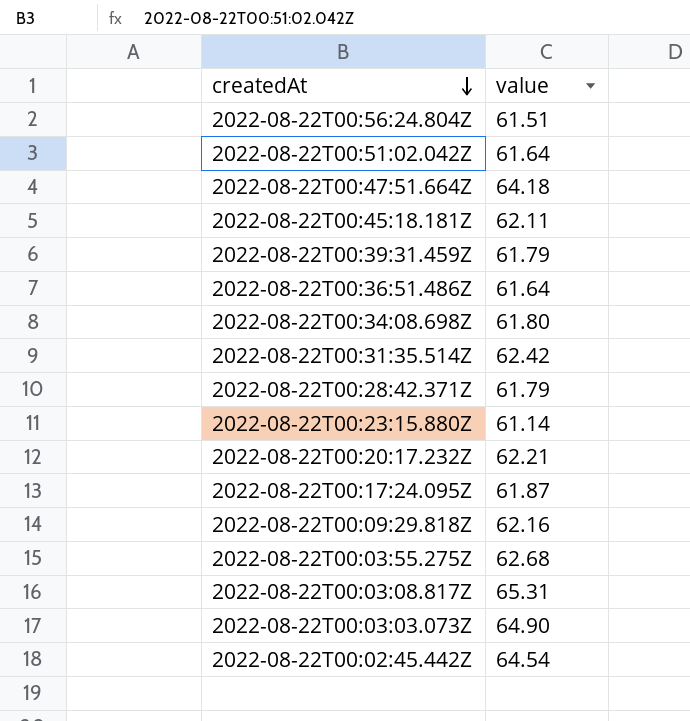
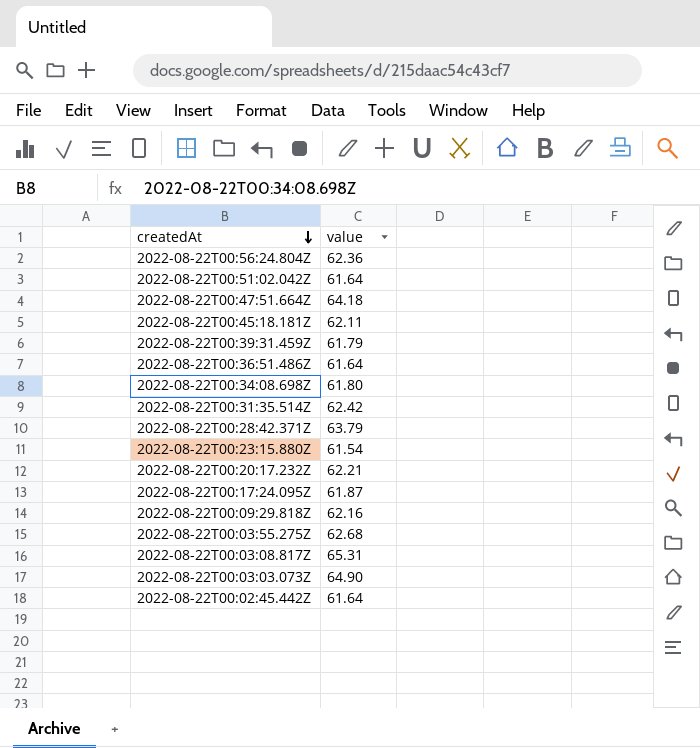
2022-08-22T00:56:24.804Z | value: 61.51 -> 62.36
2022-08-22T00:28:42.371Z | value: 61.79 -> 63.79
2022-08-22T00:23:15.880Z | value: 61.14 -> 61.54
2022-08-22T00:02:45.442Z | value: 64.54 -> 61.64

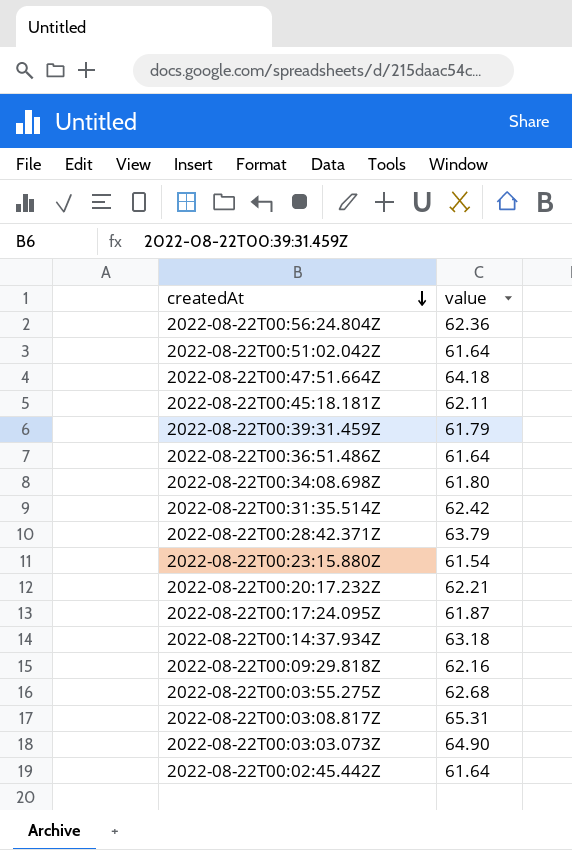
row 2022-08-22T00:14:37.934Z: none -> 63.18

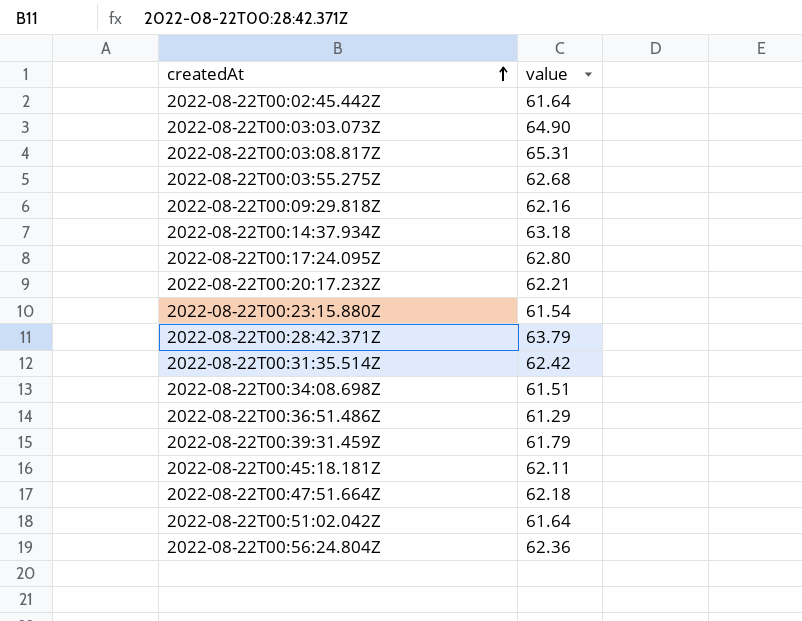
row order: createdAt descending -> createdAt ascending
2022-08-22T00:17:24.095Z | value: 61.87 -> 62.80
2022-08-22T00:34:08.698Z | value: 61.80 -> 61.51
2022-08-22T00:36:51.486Z | value: 61.64 -> 61.29
2022-08-22T00:47:51.664Z | value: 64.18 -> 62.18

